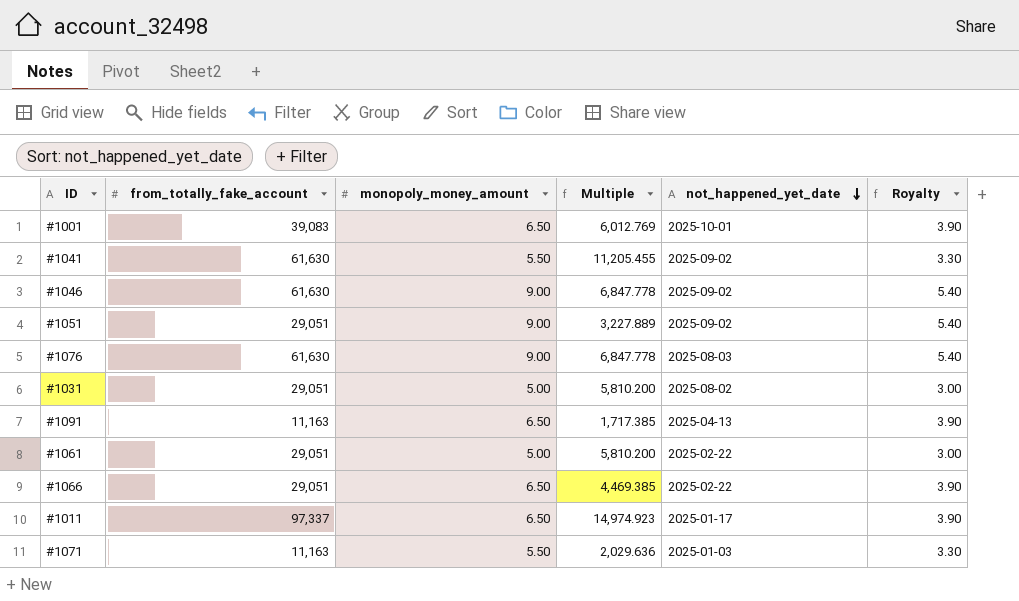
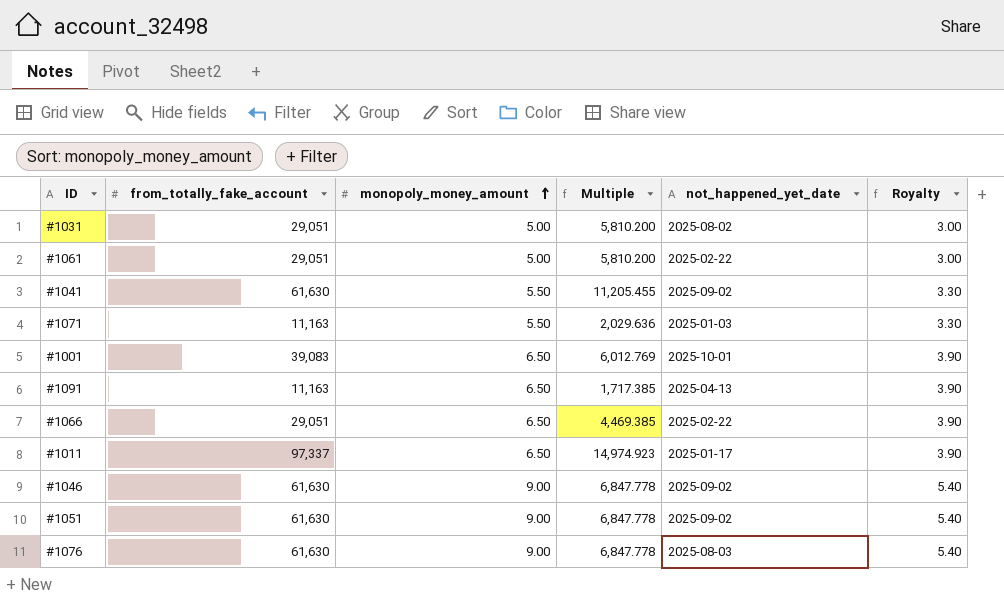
row order: not_happened_yet_date descending -> monopoly_money_amount ascending
#1051 | from_totally_fake_account: 29,051 -> 61,630
#1051 | Multiple: 3,227.889 -> 6,847.778

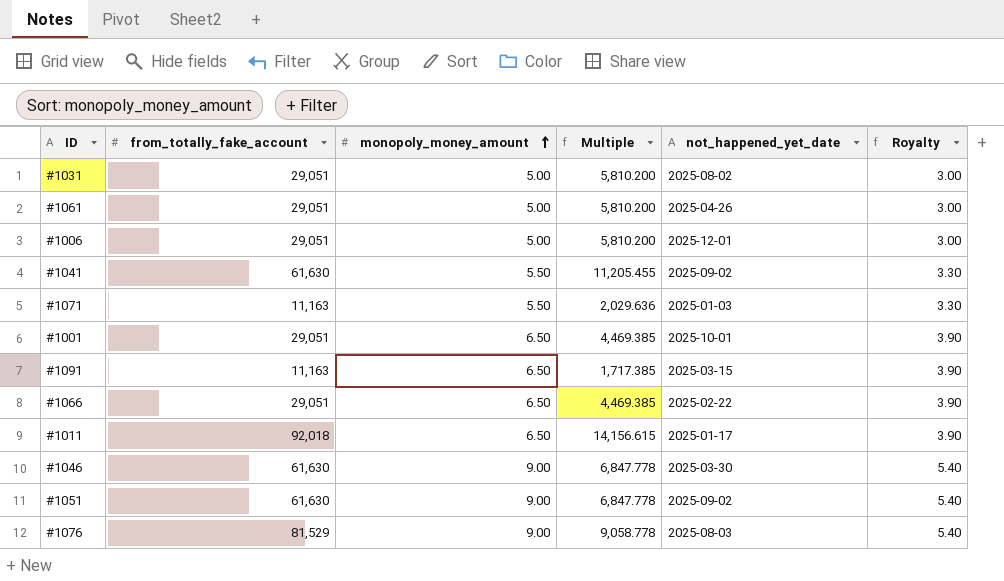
#1061 | not_happened_yet_date: 2025-02-22 -> 2025-04-26
row #1006: none -> 29,051 | 5.00 | 5,810.200 | 2025-12-01 | 3.00
#1001 | from_totally_fake_account: 39,083 -> 29,051
#1001 | Multiple: 6,012.769 -> 4,469.385
#1091 | not_happened_yet_date: 2025-04-13 -> 2025-03-15
#1011 | from_totally_fake_account: 97,337 -> 92,018
#1011 | Multiple: 14,974.923 -> 14,156.615
#1046 | not_happened_yet_date: 2025-09-02 -> 2025-03-30
#1076 | from_totally_fake_account: 61,630 -> 81,529
#1076 | Multiple: 6,847.778 -> 9,058.778

